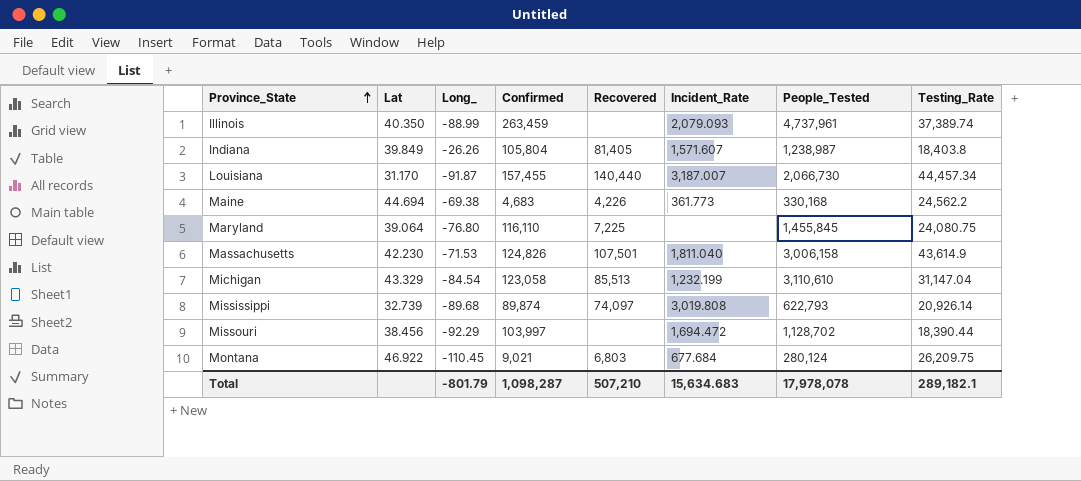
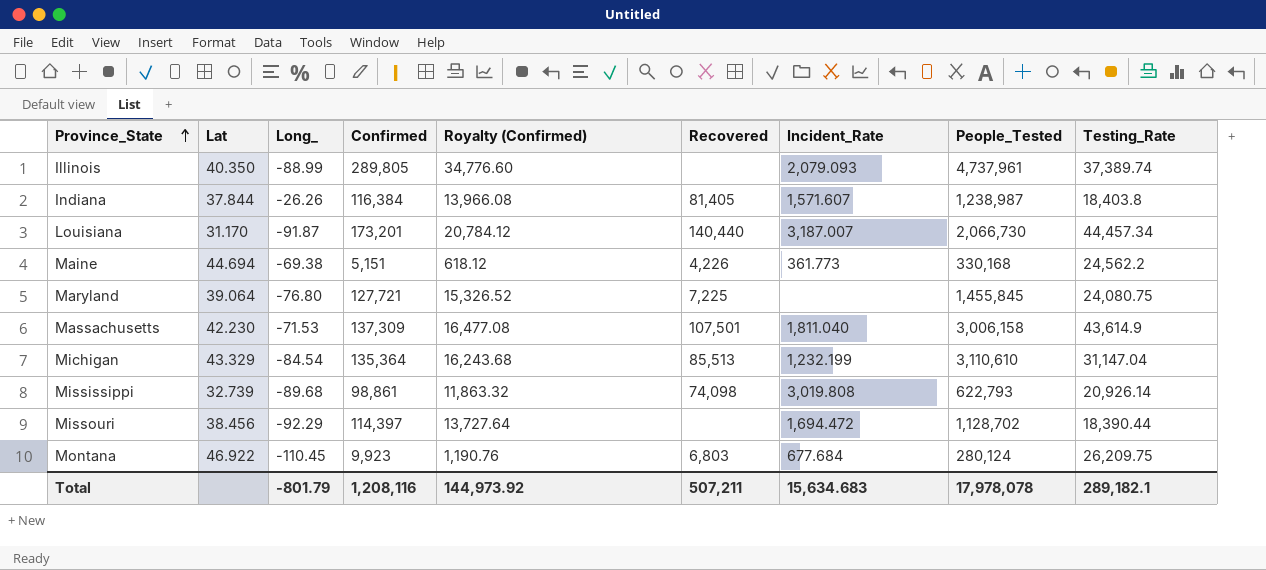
column Royalty (Confirmed) | formula: none -> [Confirmed] * 0.12
Illinois | Confirmed: 263,459 -> 289,805
Indiana | Lat: 39.849 -> 37.844
Indiana | Confirmed: 105,804 -> 116,384
Louisiana | Confirmed: 157,455 -> 173,201
Maine | Confirmed: 4,683 -> 5,151
Maryland | Confirmed: 116,110 -> 127,721
Massachusetts | Confirmed: 124,826 -> 137,309
Michigan | Confirmed: 123,058 -> 135,364
Mississippi | Confirmed: 89,874 -> 98,861
Mississippi | Recovered: 74,097 -> 74,098
Missouri | Confirmed: 103,997 -> 114,397
Montana | Confirmed: 9,021 -> 9,923
Total | Confirmed: 1,098,287 -> 1,208,116
Total | Recovered: 507,210 -> 507,211

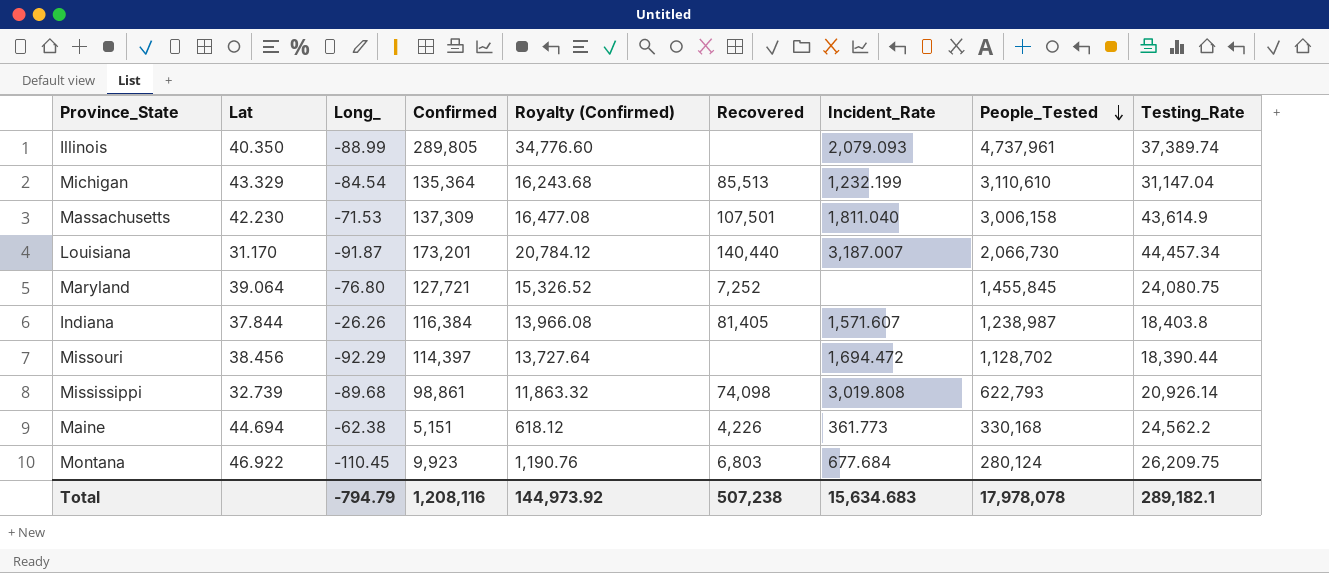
row order: Province_State ascending -> People_Tested descending
Maryland | Recovered: 7,225 -> 7,252
Maine | Long_: -69.38 -> -62.38
Total | Long_: -801.79 -> -794.79
Total | Recovered: 507,211 -> 507,238

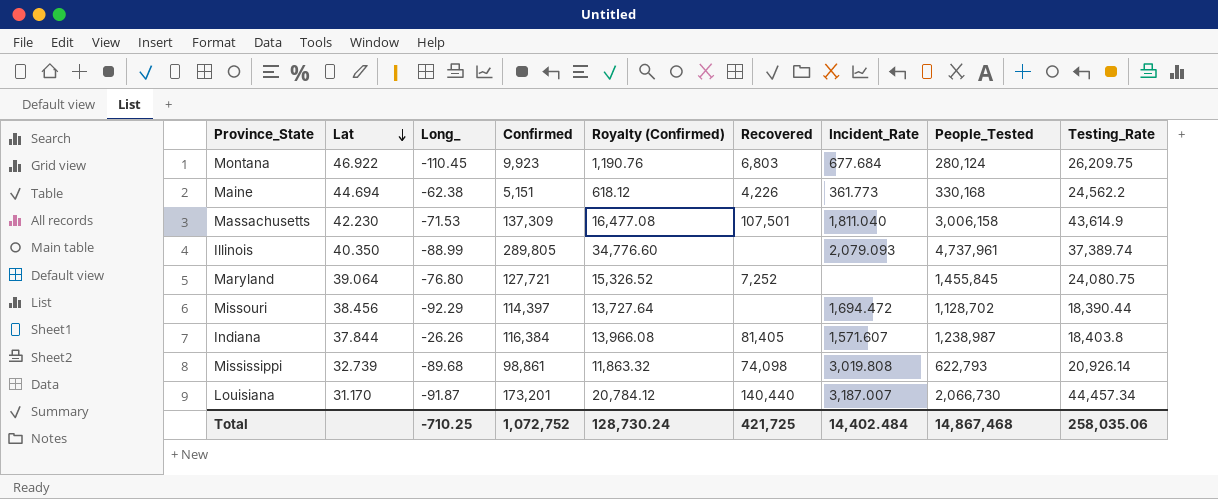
row order: People_Tested descending -> Lat descending
row Michigan: 43.329 | -84.54 | 135,364 | 16,243.68 | 85,513 | 1,232.199 | 3,110,610 | 31,147.04 -> none
Total | Long_: -794.79 -> -710.25
Total | Confirmed: 1,208,116 -> 1,072,752
Total | Royalty (Confirmed): 144,973.92 -> 128,730.24
Total | Recovered: 507,238 -> 421,725
Total | Incident_Rate: 15,634.683 -> 14,402.484
Total | People_Tested: 17,978,078 -> 14,867,468
Total | Testing_Rate: 289,182.1 -> 258,035.06

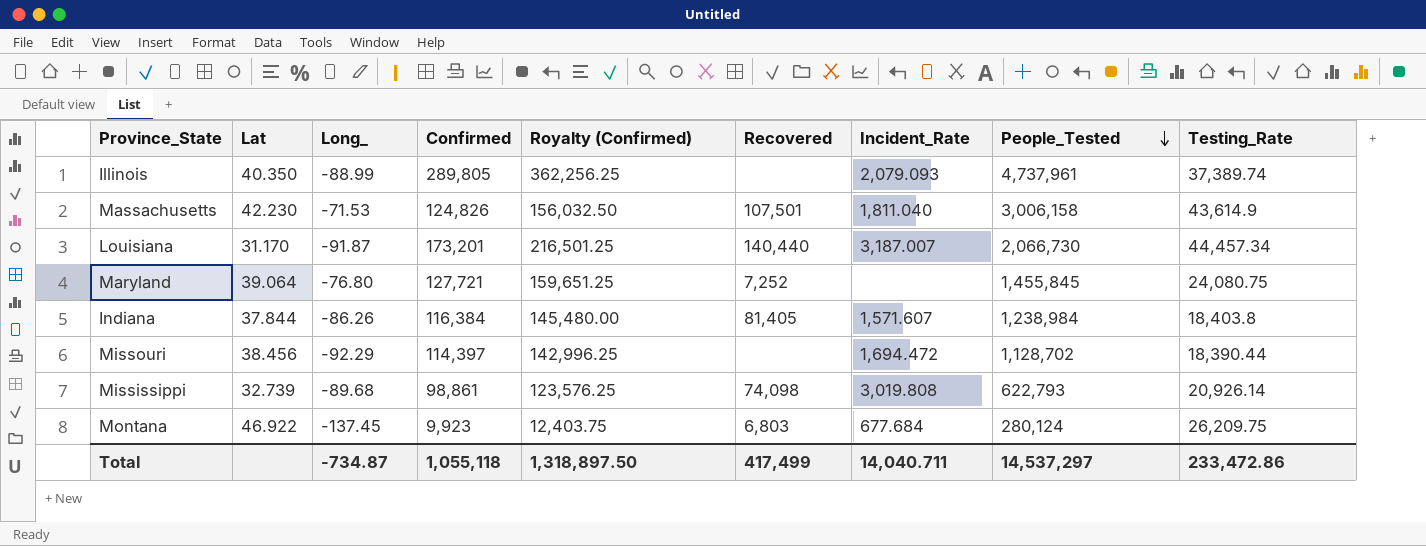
row order: Lat descending -> People_Tested descending
column Royalty (Confirmed) | formula: [Confirmed] * 0.12 -> [Confirmed] * 1.25
row Maine: 44.694 | -62.38 | 5,151 | 618.12 | 4,226 | 361.773 | 330,168 | 24,562.2 -> none
Massachusetts | Confirmed: 137,309 -> 124,826
Indiana | Long_: -26.26 -> -86.26
Indiana | People_Tested: 1,238,987 -> 1,238,984
Montana | Long_: -110.45 -> -137.45
Total | Long_: -710.25 -> -734.87
Total | Confirmed: 1,072,752 -> 1,055,118
Total | Royalty (Confirmed): 128,730.24 -> 1,318,897.50
Total | Recovered: 421,725 -> 417,499
Total | Incident_Rate: 14,402.484 -> 14,040.711
Total | People_Tested: 14,867,468 -> 14,537,297
Total | Testing_Rate: 258,035.06 -> 233,472.86

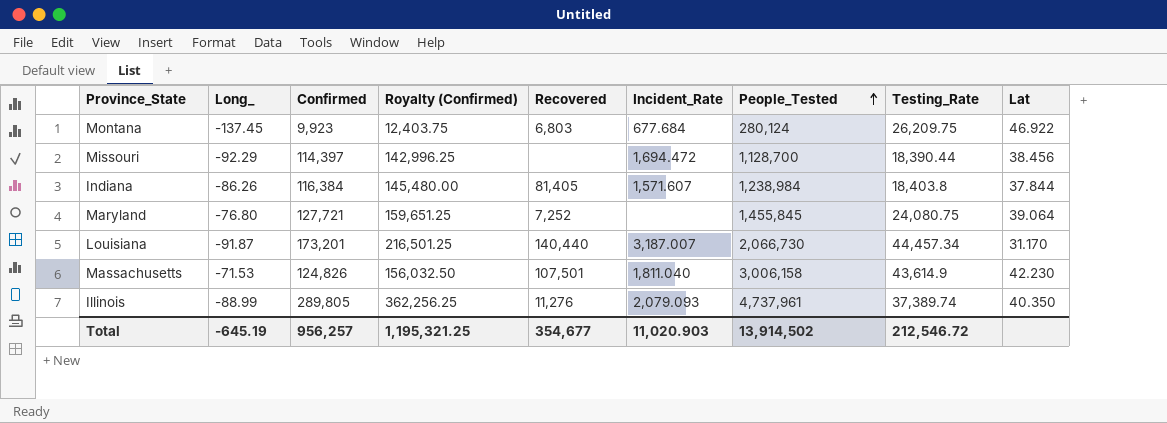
row order: People_Tested descending -> People_Tested ascending
column Lat | position: 2 -> 9
row Mississippi: 32.739 | -89.68 | 98,861 | 123,576.25 | 74,098 | 3,019.808 | 622,793 | 20,926.14 -> none
Missouri | People_Tested: 1,128,702 -> 1,128,700
Illinois | Recovered: none -> 11,276
Total | Long_: -734.87 -> -645.19
Total | Confirmed: 1,055,118 -> 956,257
Total | Royalty (Confirmed): 1,318,897.50 -> 1,195,321.25
Total | Recovered: 417,499 -> 354,677
Total | Incident_Rate: 14,040.711 -> 11,020.903
Total | People_Tested: 14,537,297 -> 13,914,502
Total | Testing_Rate: 233,472.86 -> 212,546.72

